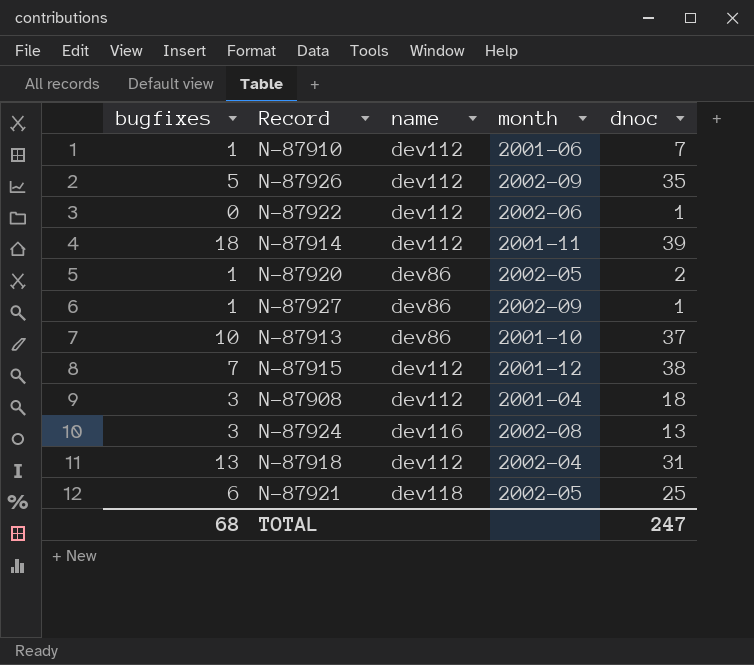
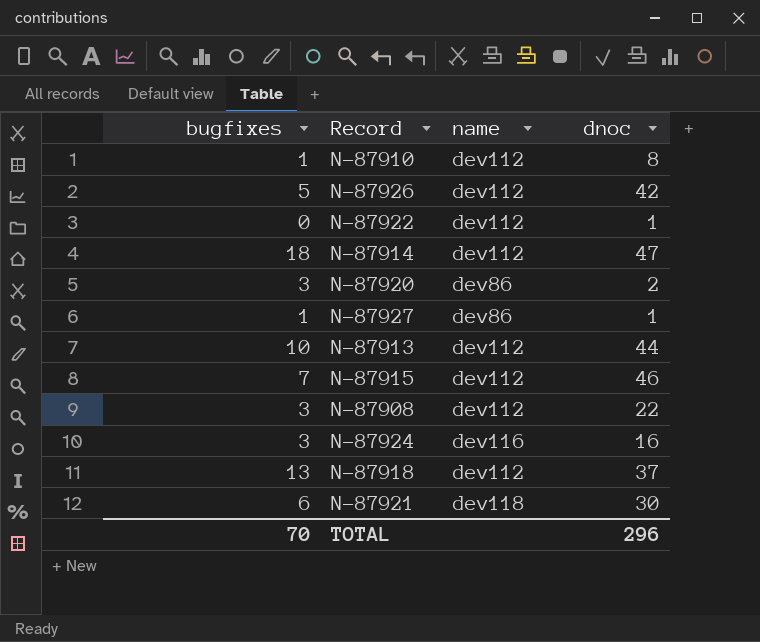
column month | position: 4 -> none
N-87910 | dnoc: 7 -> 8
N-87926 | dnoc: 35 -> 42
N-87914 | dnoc: 39 -> 47
N-87920 | bugfixes: 1 -> 3
N-87913 | name: dev86 -> dev112
N-87913 | dnoc: 37 -> 44
N-87915 | dnoc: 38 -> 46
N-87908 | dnoc: 18 -> 22
N-87924 | dnoc: 13 -> 16
N-87918 | dnoc: 31 -> 37
N-87921 | dnoc: 25 -> 30
TOTAL | bugfixes: 68 -> 70
TOTAL | dnoc: 247 -> 296

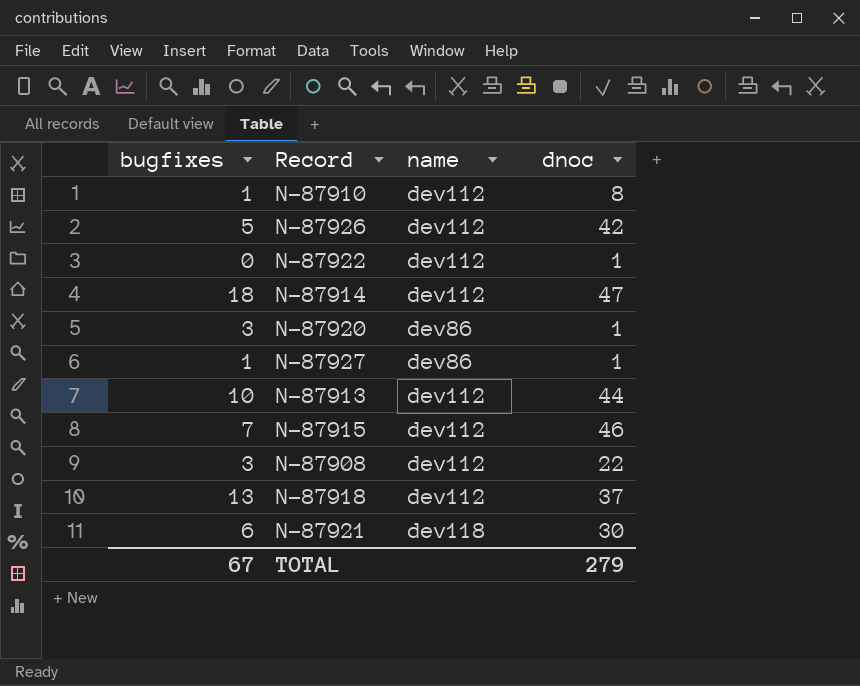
row N-87924: 3 | dev116 | 16 -> none
N-87920 | dnoc: 2 -> 1
TOTAL | bugfixes: 70 -> 67
TOTAL | dnoc: 296 -> 279

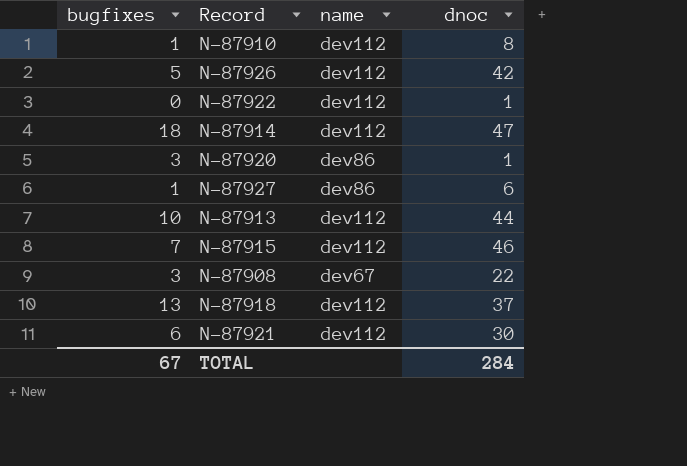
N-87927 | dnoc: 1 -> 6
N-87908 | name: dev112 -> dev67
N-87921 | name: dev118 -> dev112
TOTAL | dnoc: 279 -> 284

